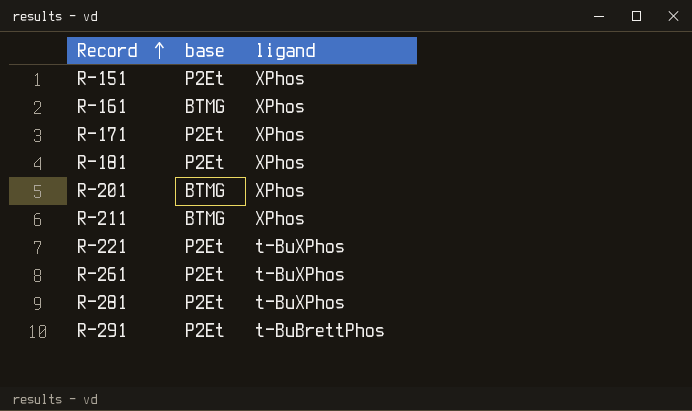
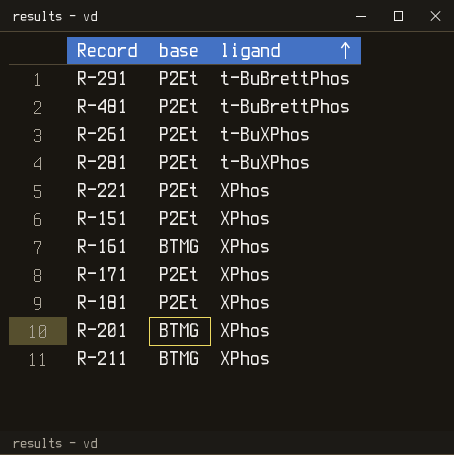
row order: Record ascending -> ligand ascending
row R-481: none -> P2Et | t-BuBrettPhos
R-221 | ligand: t-BuXPhos -> XPhos

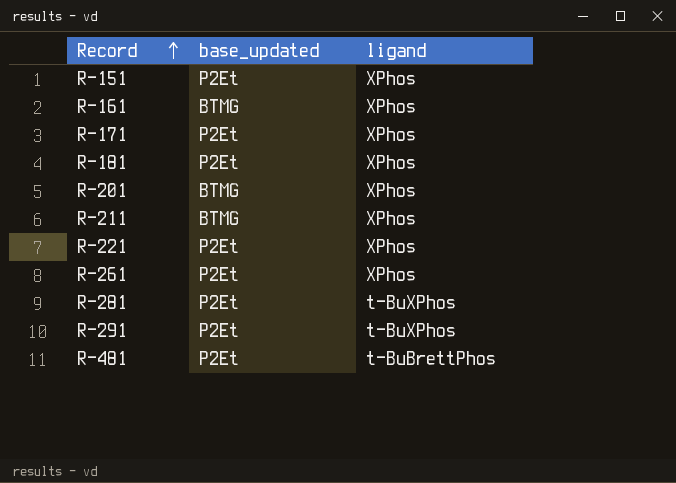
row order: ligand ascending -> Record ascending
column name: base -> base_updated
R-261 | ligand: t-BuXPhos -> XPhos
R-291 | ligand: t-BuBrettPhos -> t-BuXPhos

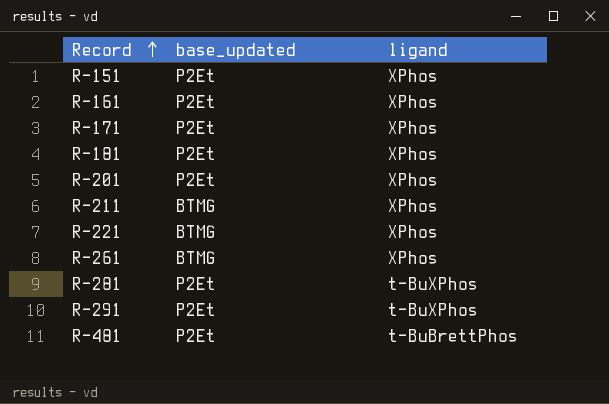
R-161 | base_updated: BTMG -> P2Et
R-201 | base_updated: BTMG -> P2Et
R-221 | base_updated: P2Et -> BTMG
R-261 | base_updated: P2Et -> BTMG

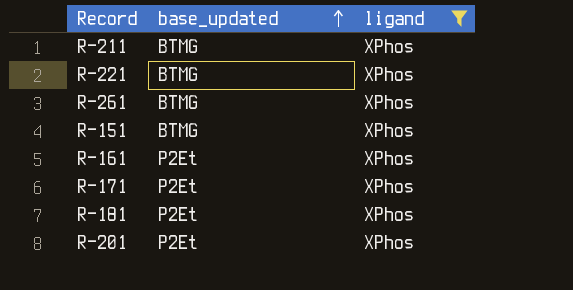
filter: none -> ligand = XPhos
row order: Record ascending -> base_updated ascending
R-151 | base_updated: P2Et -> BTMG

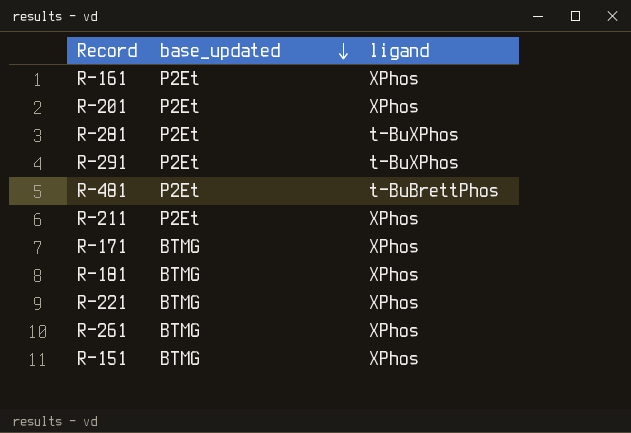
filter: ligand = XPhos -> none
row order: base_updated ascending -> base_updated descending
R-211 | base_updated: BTMG -> P2Et
R-171 | base_updated: P2Et -> BTMG
R-181 | base_updated: P2Et -> BTMG

